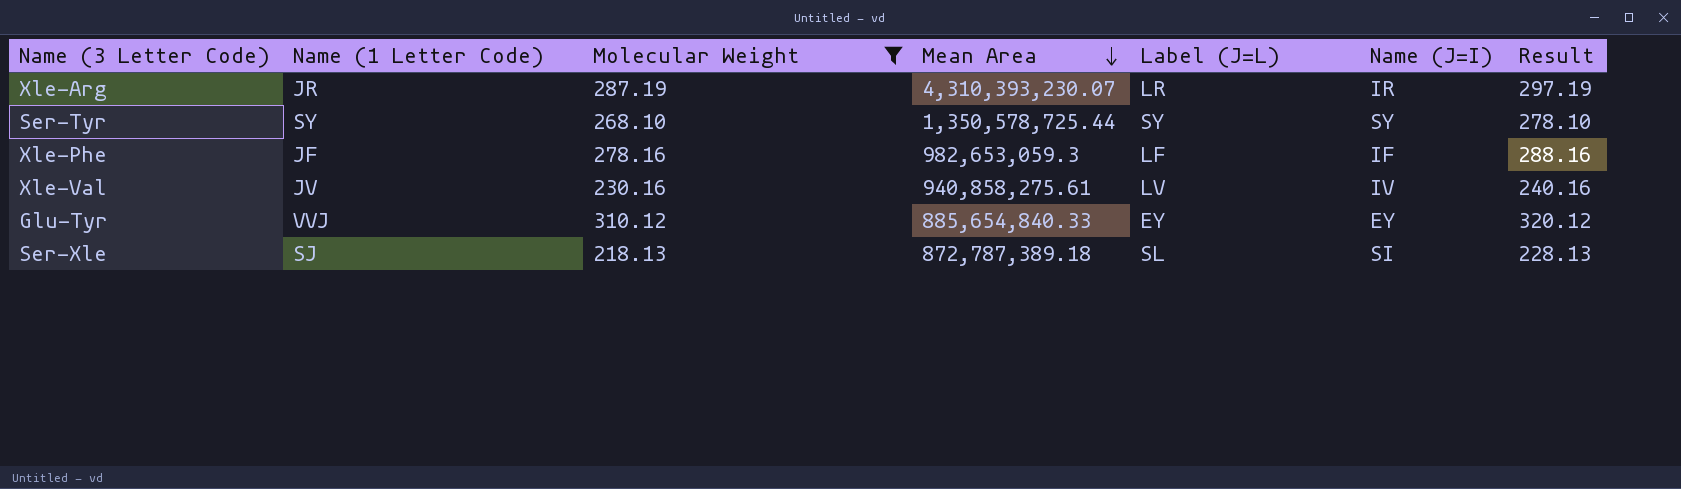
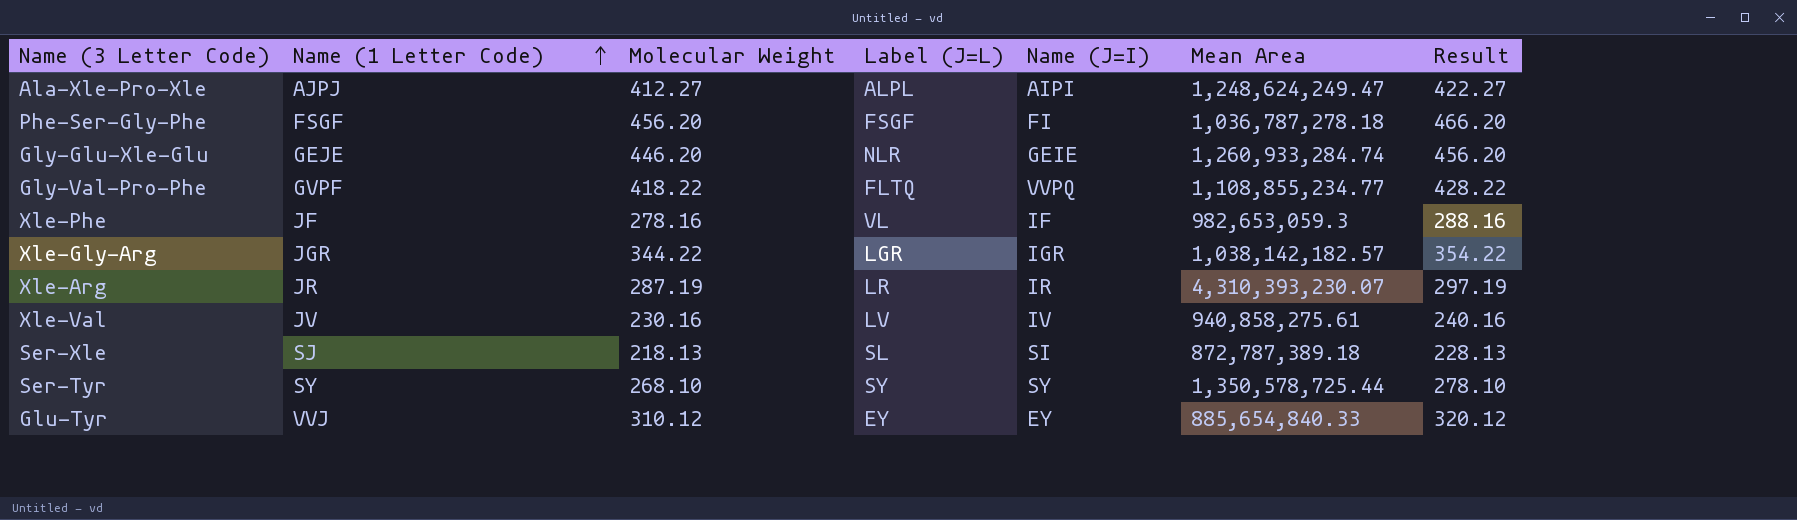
filter: Molecular Weight <= 310.12 -> none
row order: Mean Area descending -> Name (1 Letter Code) ascending
column Mean Area | position: 4 -> 6
Xle-Phe | Label (J=L): LF -> VL

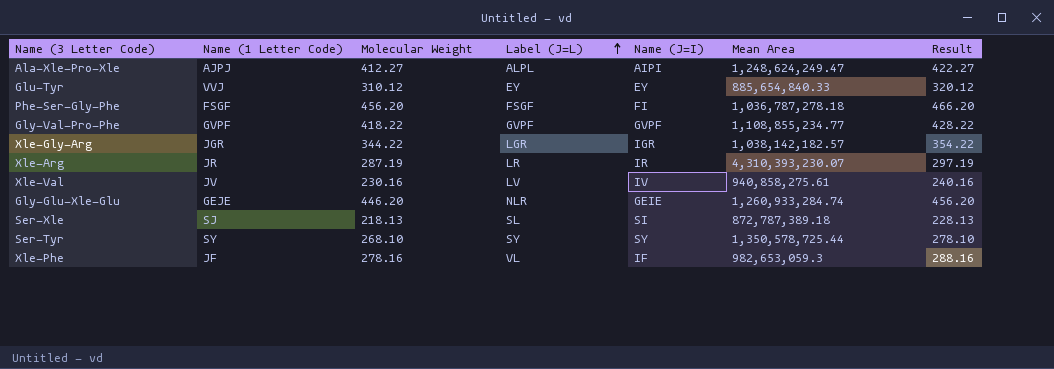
row order: Name (1 Letter Code) ascending -> Label (J=L) ascending
Gly-Val-Pro-Phe | Label (J=L): FLTQ -> GVPF
Gly-Val-Pro-Phe | Name (J=I): VVPQ -> GVPF

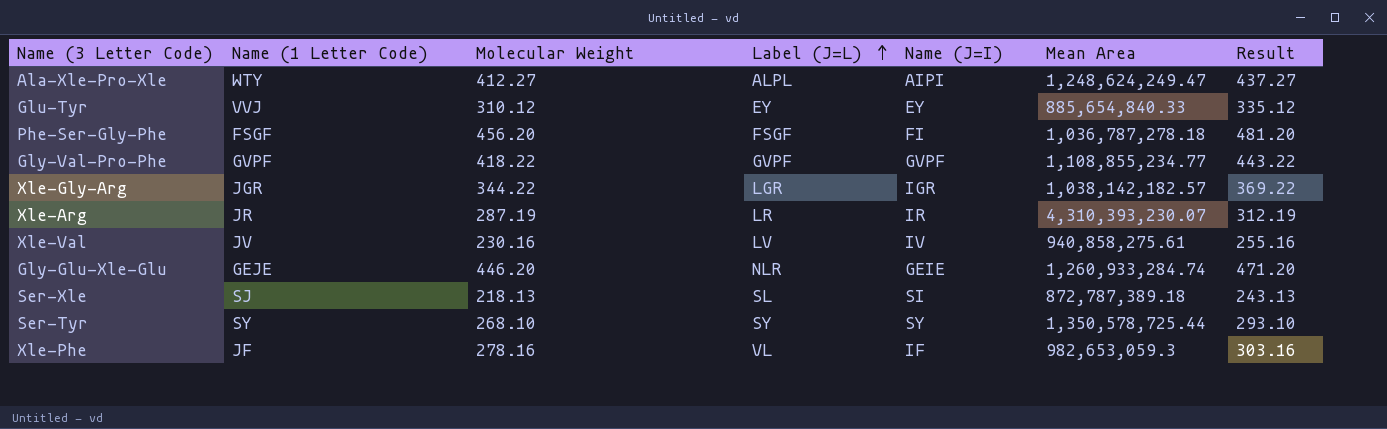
column Result | formula: [Molecular Weight] + 10 -> [Molecular Weight] + 25
Ala-Xle-Pro-Xle | Name (1 Letter Code): AJPJ -> WTY

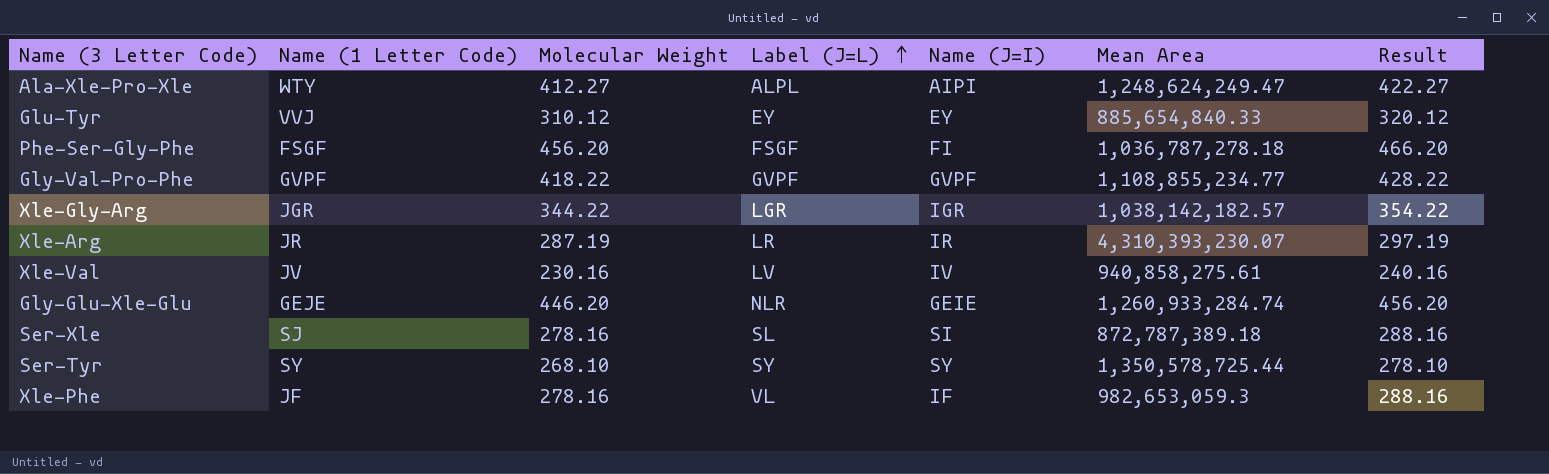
column Result | formula: [Molecular Weight] + 25 -> [Molecular Weight] + 10
Ser-Xle | Molecular Weight: 218.13 -> 278.16

